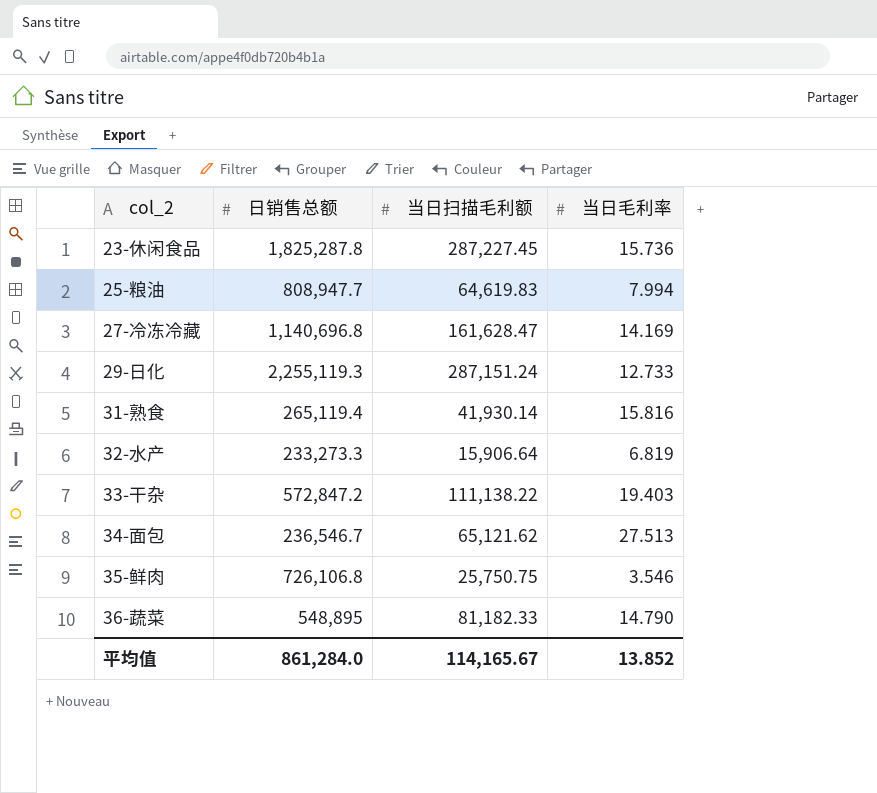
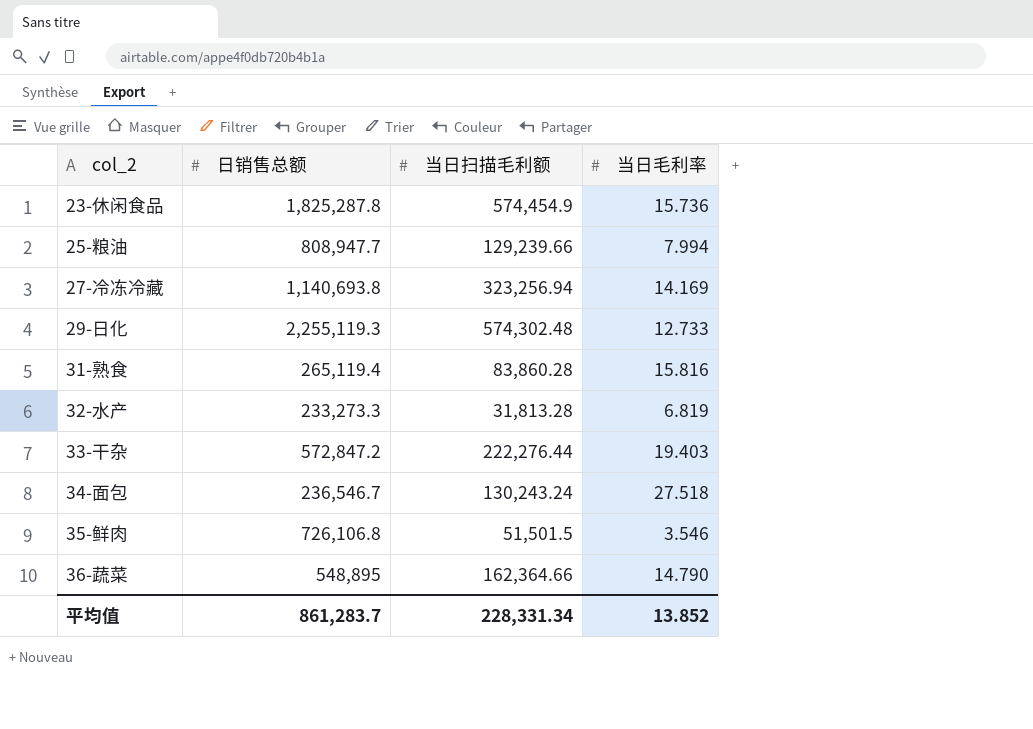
23-休闲食品 | 当日扫描毛利额: 287,227.45 -> 574,454.9
25-粮油 | 当日扫描毛利额: 64,619.83 -> 129,239.66
27-冷冻冷藏 | 日销售总额: 1,140,696.8 -> 1,140,693.8
27-冷冻冷藏 | 当日扫描毛利额: 161,628.47 -> 323,256.94
29-日化 | 当日扫描毛利额: 287,151.24 -> 574,302.48
31-熟食 | 当日扫描毛利额: 41,930.14 -> 83,860.28
32-水产 | 当日扫描毛利额: 15,906.64 -> 31,813.28
33-干杂 | 当日扫描毛利额: 111,138.22 -> 222,276.44
34-面包 | 当日扫描毛利额: 65,121.62 -> 130,243.24
34-面包 | 当日毛利率: 27.513 -> 27.518
35-鲜肉 | 当日扫描毛利额: 25,750.75 -> 51,501.5
36-蔬菜 | 当日扫描毛利额: 81,182.33 -> 162,364.66
平均值 | 日销售总额: 861,284.0 -> 861,283.7
平均值 | 当日扫描毛利额: 114,165.67 -> 228,331.34

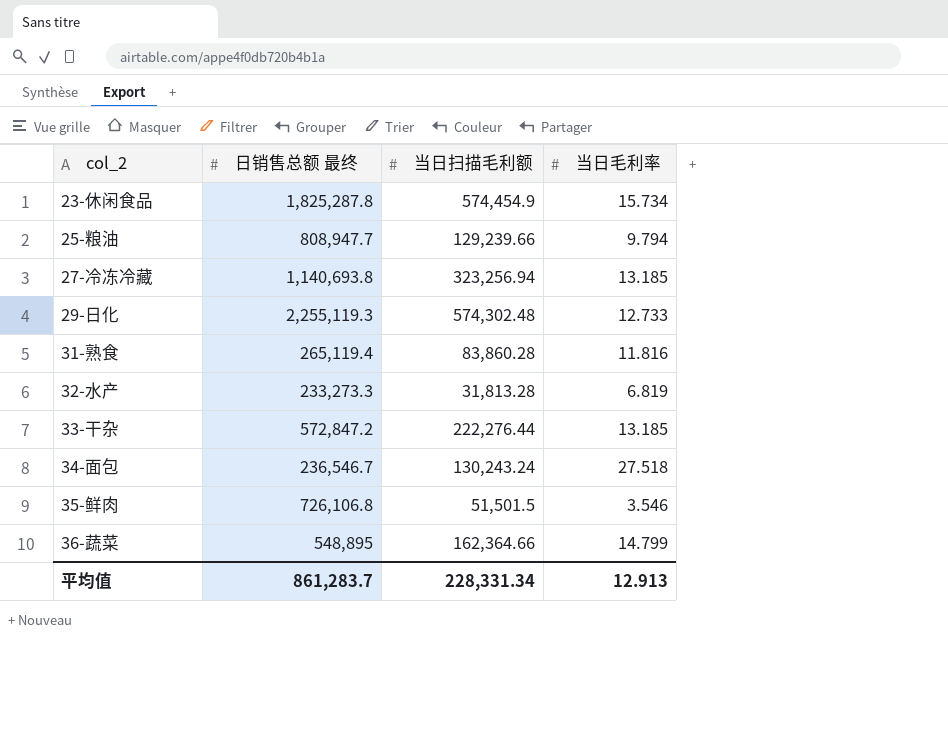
column name: 日销售总额 -> 日销售总额 最终
23-休闲食品 | 当日毛利率: 15.736 -> 15.734
25-粮油 | 当日毛利率: 7.994 -> 9.794
27-冷冻冷藏 | 当日毛利率: 14.169 -> 13.185
31-熟食 | 当日毛利率: 15.816 -> 11.816
33-干杂 | 当日毛利率: 19.403 -> 13.185
36-蔬菜 | 当日毛利率: 14.790 -> 14.799
平均值 | 当日毛利率: 13.852 -> 12.913

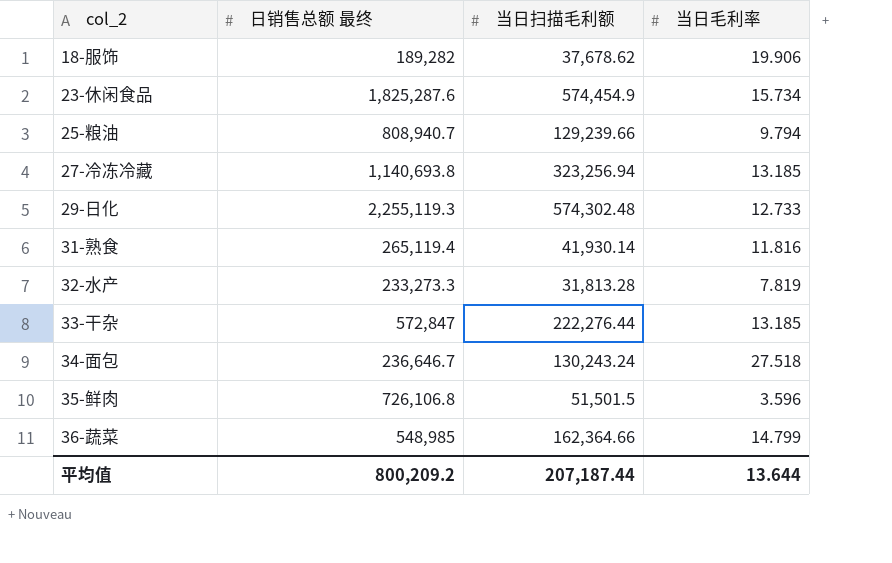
row 18-服饰: none -> 189,282 | 37,678.62 | 19.906
23-休闲食品 | 日销售总额 最终: 1,825,287.8 -> 1,825,287.6
25-粮油 | 日销售总额 最终: 808,947.7 -> 808,940.7
31-熟食 | 当日扫描毛利额: 83,860.28 -> 41,930.14
32-水产 | 当日毛利率: 6.819 -> 7.819
33-干杂 | 日销售总额 最终: 572,847.2 -> 572,847
34-面包 | 日销售总额 最终: 236,546.7 -> 236,646.7
35-鲜肉 | 当日毛利率: 3.546 -> 3.596
36-蔬菜 | 日销售总额 最终: 548,895 -> 548,985
平均值 | 日销售总额 最终: 861,283.7 -> 800,209.2
平均值 | 当日扫描毛利额: 228,331.34 -> 207,187.44
平均值 | 当日毛利率: 12.913 -> 13.644

